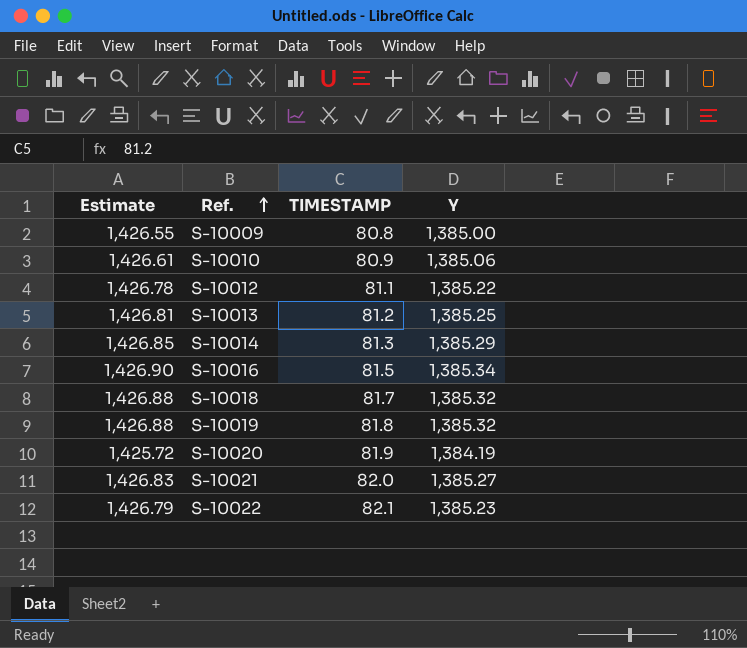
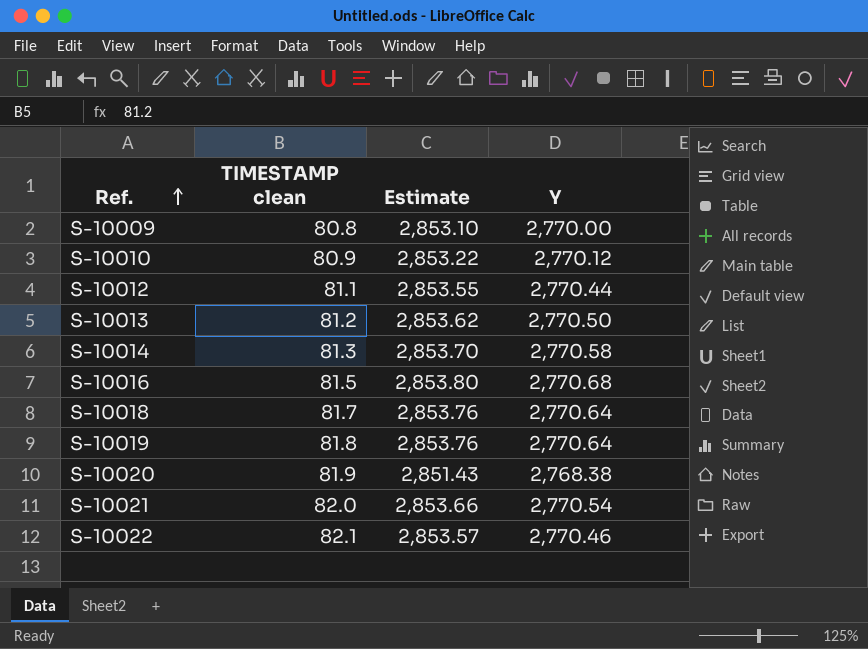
column name: TIMESTAMP -> TIMESTAMP clean
column Estimate | position: 1 -> 3
S-10009 | Estimate: 1,426.55 -> 2,853.10
S-10009 | Y: 1,385.00 -> 2,770.00
S-10010 | Estimate: 1,426.61 -> 2,853.22
S-10010 | Y: 1,385.06 -> 2,770.12
S-10012 | Estimate: 1,426.78 -> 2,853.55
S-10012 | Y: 1,385.22 -> 2,770.44
S-10013 | Estimate: 1,426.81 -> 2,853.62
S-10013 | Y: 1,385.25 -> 2,770.50
S-10014 | Estimate: 1,426.85 -> 2,853.70
S-10014 | Y: 1,385.29 -> 2,770.58
S-10016 | Estimate: 1,426.90 -> 2,853.80
S-10016 | Y: 1,385.34 -> 2,770.68
S-10018 | Estimate: 1,426.88 -> 2,853.76
S-10018 | Y: 1,385.32 -> 2,770.64
S-10019 | Estimate: 1,426.88 -> 2,853.76
S-10019 | Y: 1,385.32 -> 2,770.64
S-10020 | Estimate: 1,425.72 -> 2,851.43
S-10020 | Y: 1,384.19 -> 2,768.38
S-10021 | Estimate: 1,426.83 -> 2,853.66
S-10021 | Y: 1,385.27 -> 2,770.54
S-10022 | Estimate: 1,426.79 -> 2,853.57
S-10022 | Y: 1,385.23 -> 2,770.46

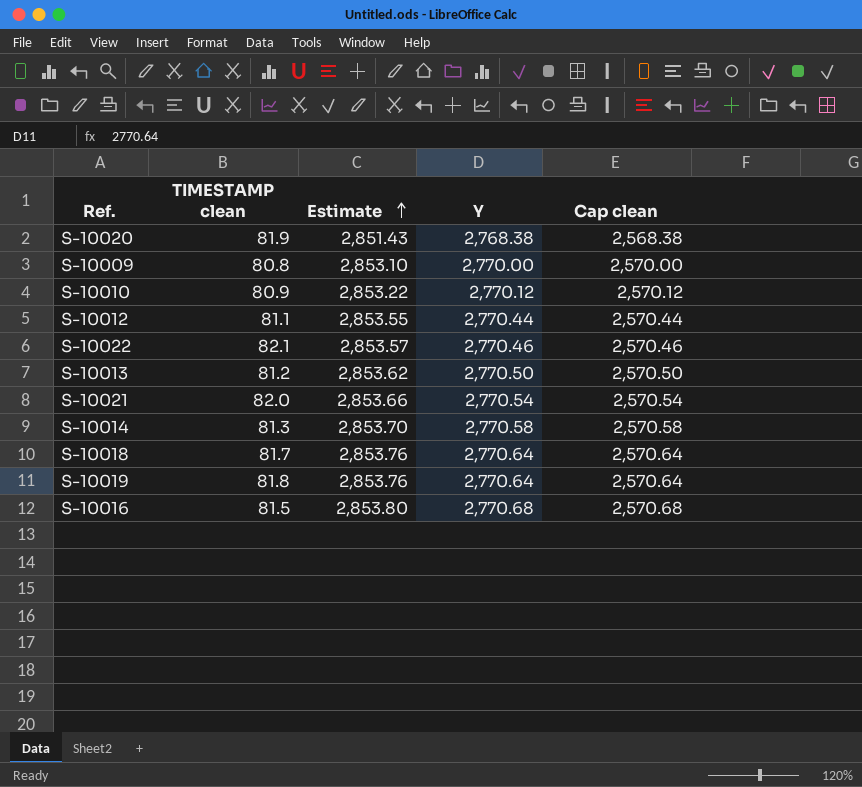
row order: Ref. ascending -> Estimate ascending
column Cap clean | formula: none -> [Y] - 200

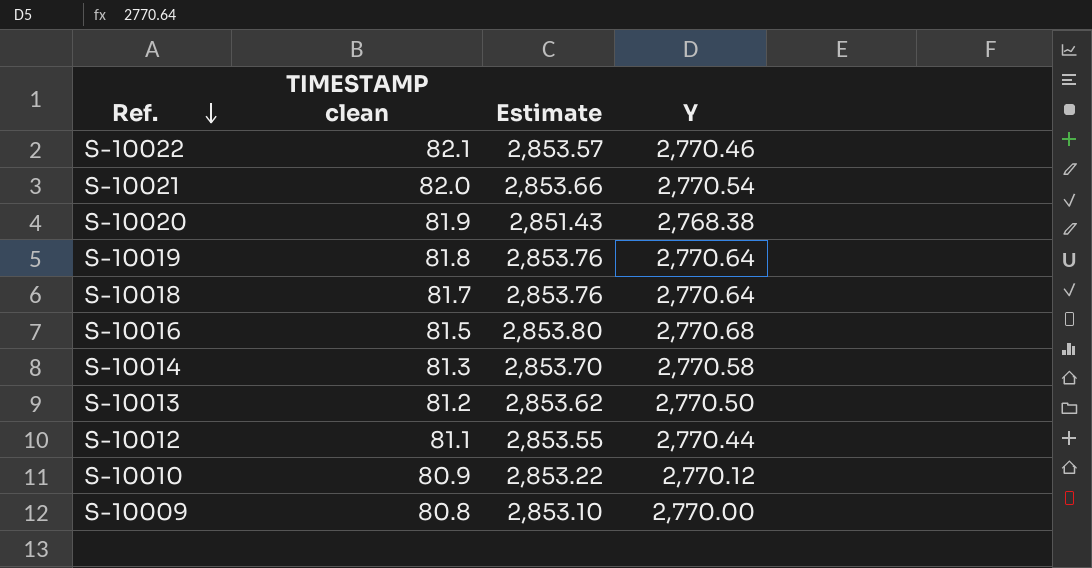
row order: Estimate ascending -> Ref. descending
column Cap clean | formula: [Y] - 200 -> none

